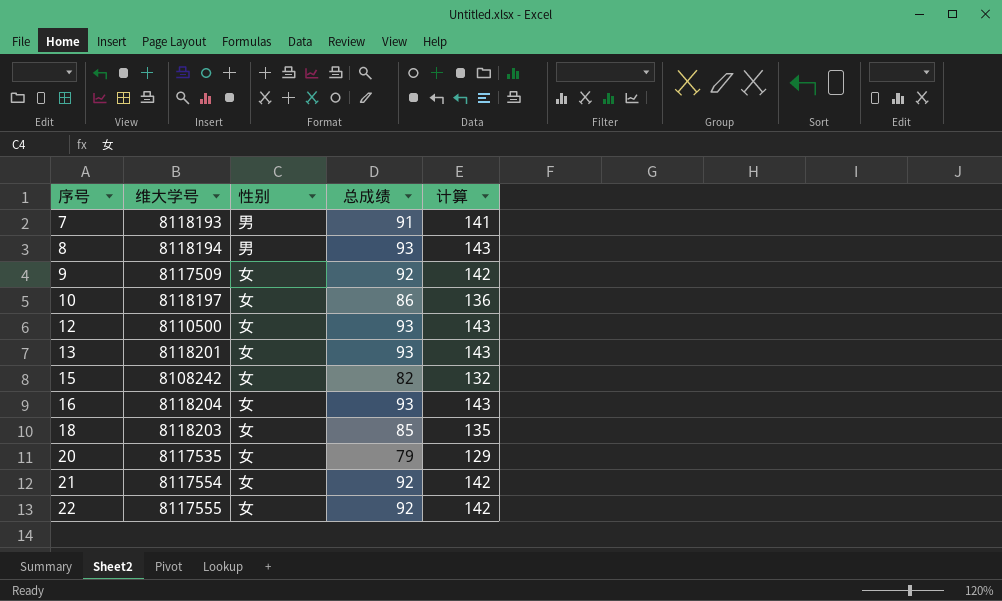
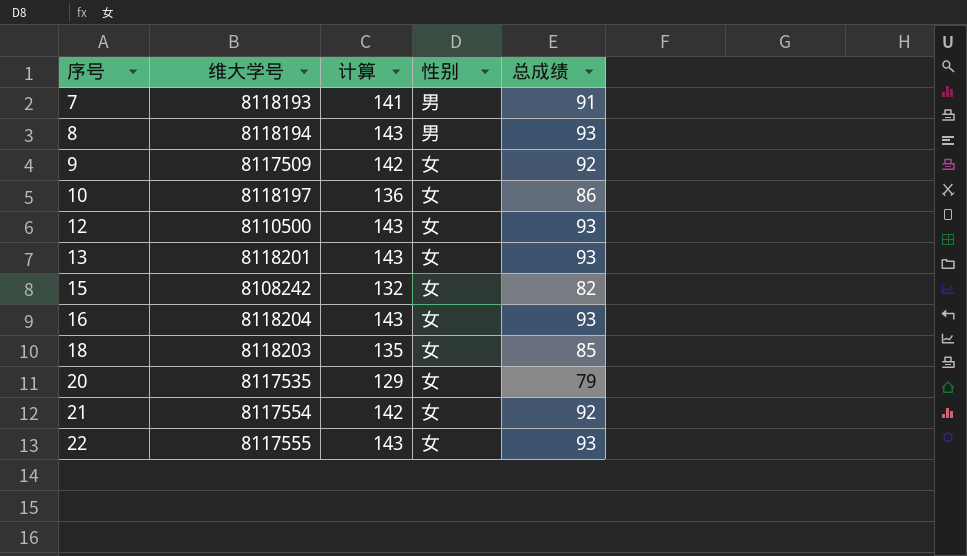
column 计算 | position: 5 -> 3
22 | 计算: 142 -> 143
22 | 总成绩: 92 -> 93

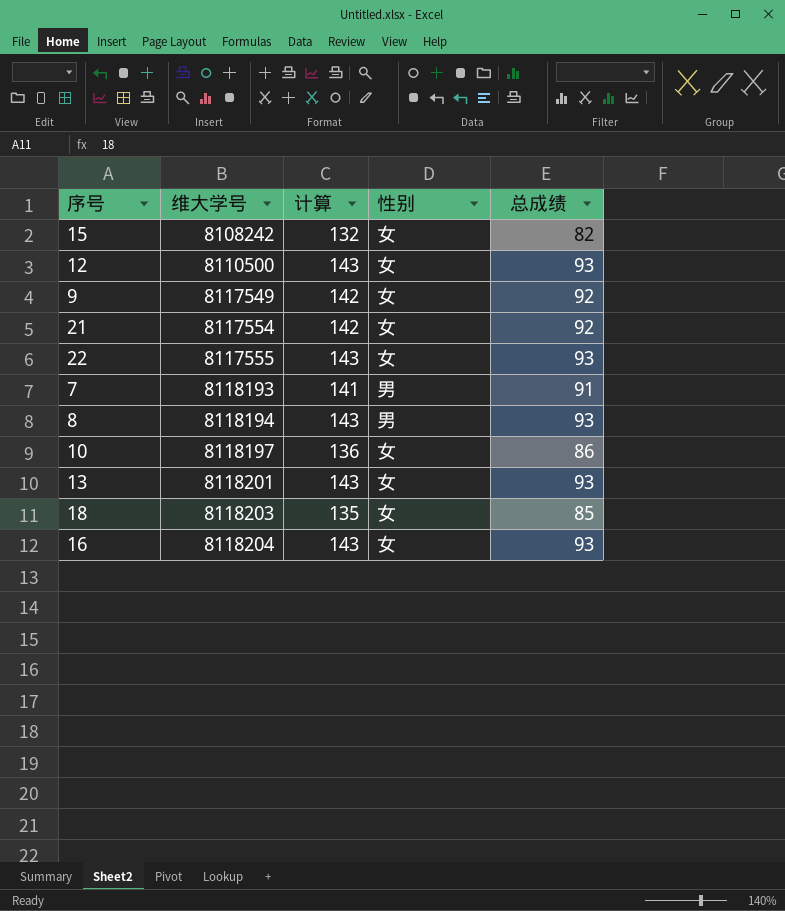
row order: 序号 ascending -> 维大学号 ascending
row 20: 8117535 | 129 | 女 | 79 -> none
9 | 维大学号: 8117509 -> 8117549

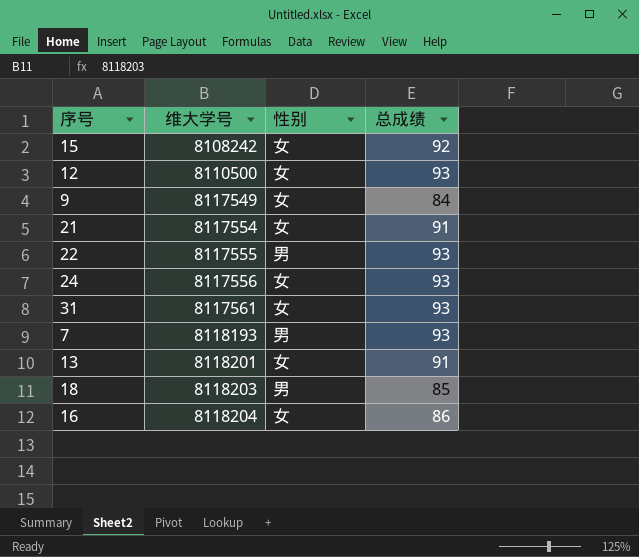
column 计算 | formula: [总成绩] + 50 -> none
row 8: 8118194 | 143 | 男 | 93 -> none
row 10: 8118197 | 136 | 女 | 86 -> none
15 | 总成绩: 82 -> 92
9 | 总成绩: 92 -> 84
21 | 总成绩: 92 -> 91
22 | 性别: 女 -> 男
row 24: none -> 8117556 | 女 | 93
row 31: none -> 8117561 | 女 | 93
7 | 总成绩: 91 -> 93
13 | 总成绩: 93 -> 91
18 | 性别: 女 -> 男
16 | 总成绩: 93 -> 86

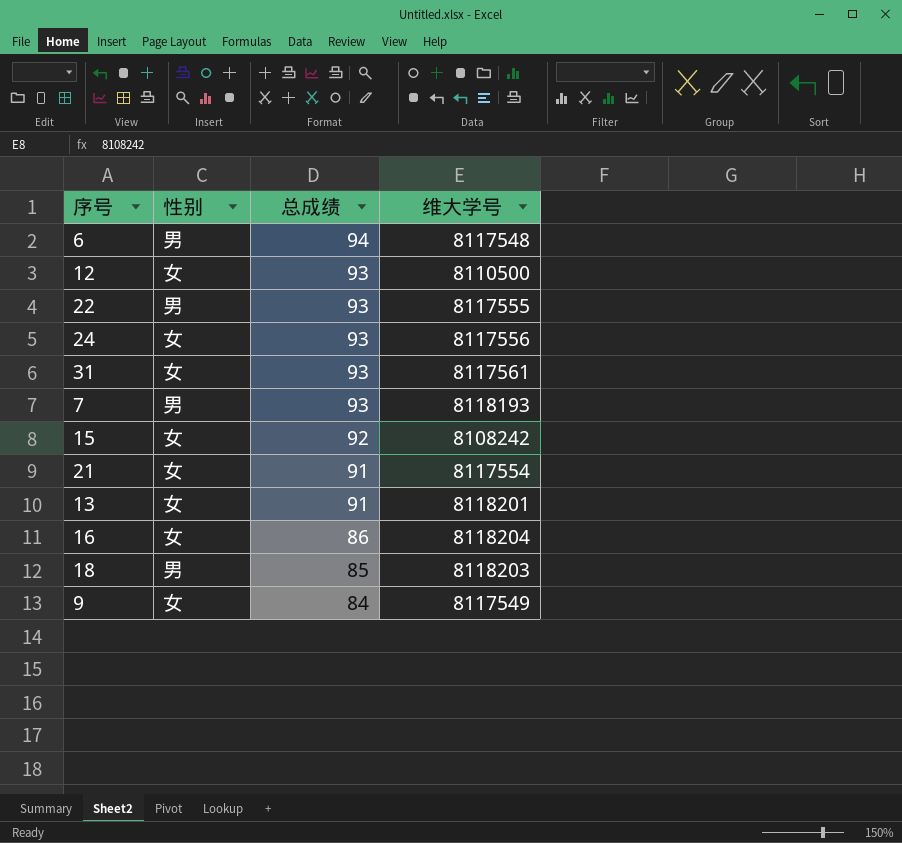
row order: 维大学号 ascending -> 总成绩 descending
column 维大学号 | position: 2 -> 4
row 6: none -> 男 | 94 | 8117548

